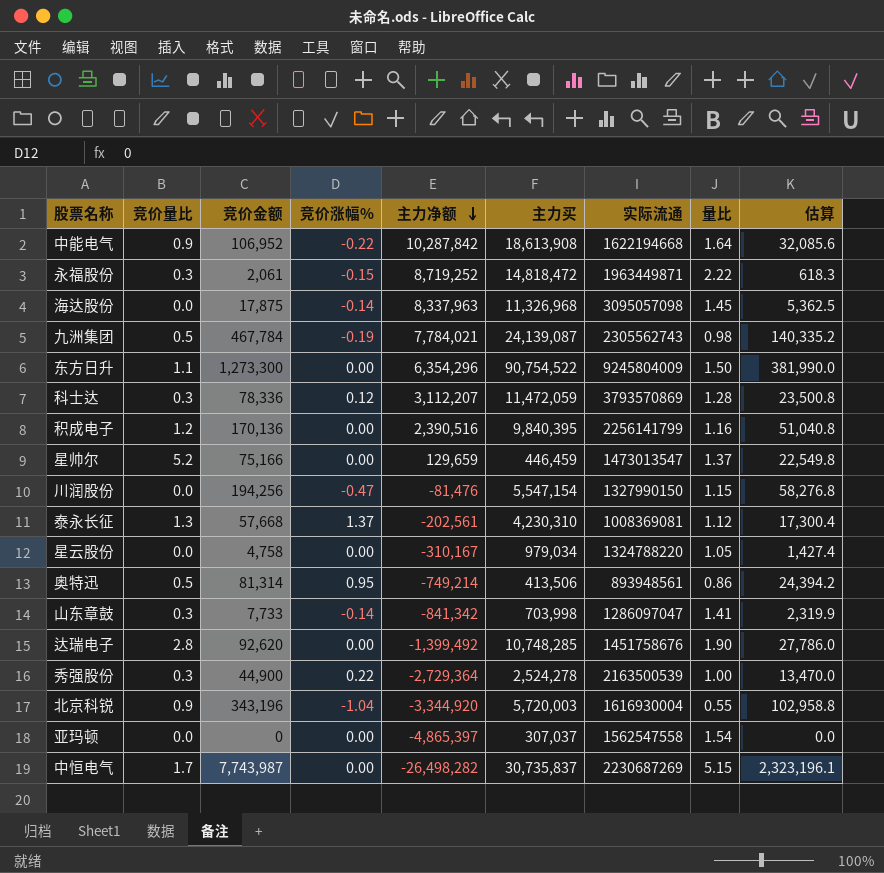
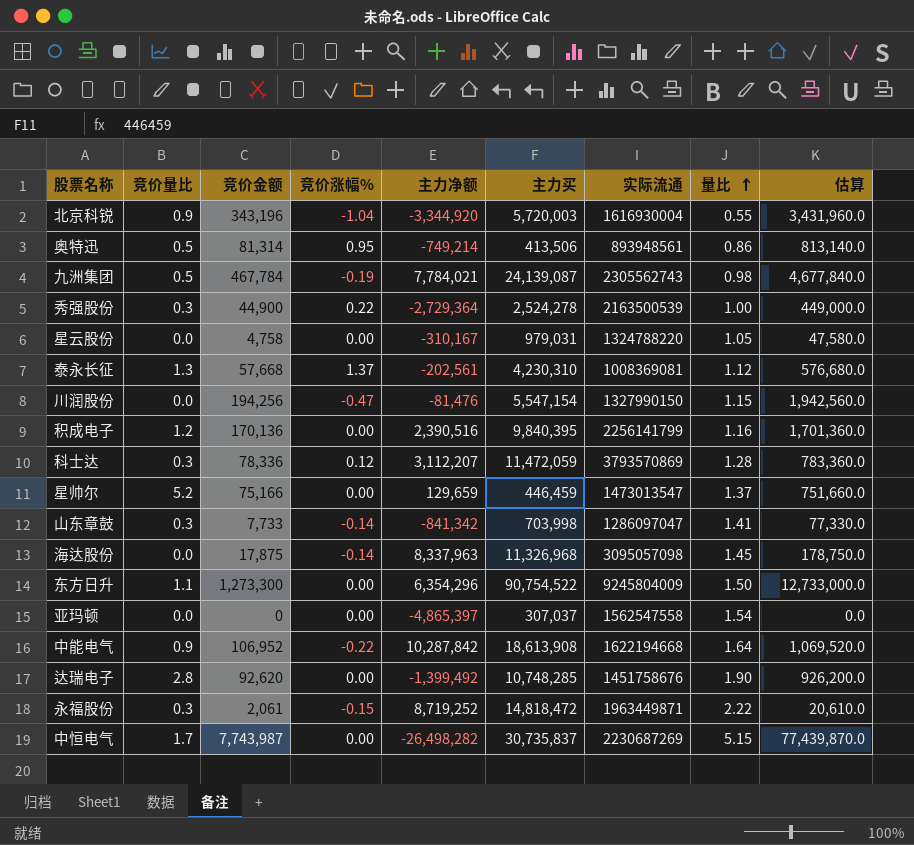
row order: 主力净额 descending -> 量比 ascending
column 估算 | formula: [竞价金额] * 0.3 -> [竞价金额] * 10
星云股份 | 主力买: 979,034 -> 979,031

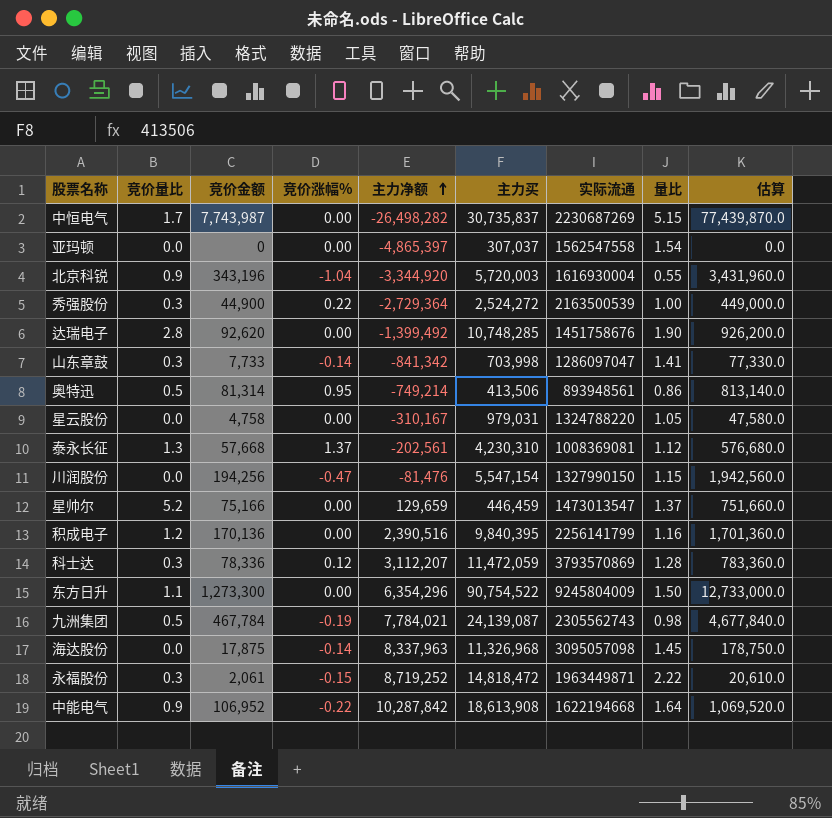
row order: 量比 ascending -> 主力净额 ascending
秀强股份 | 主力买: 2,524,278 -> 2,524,272

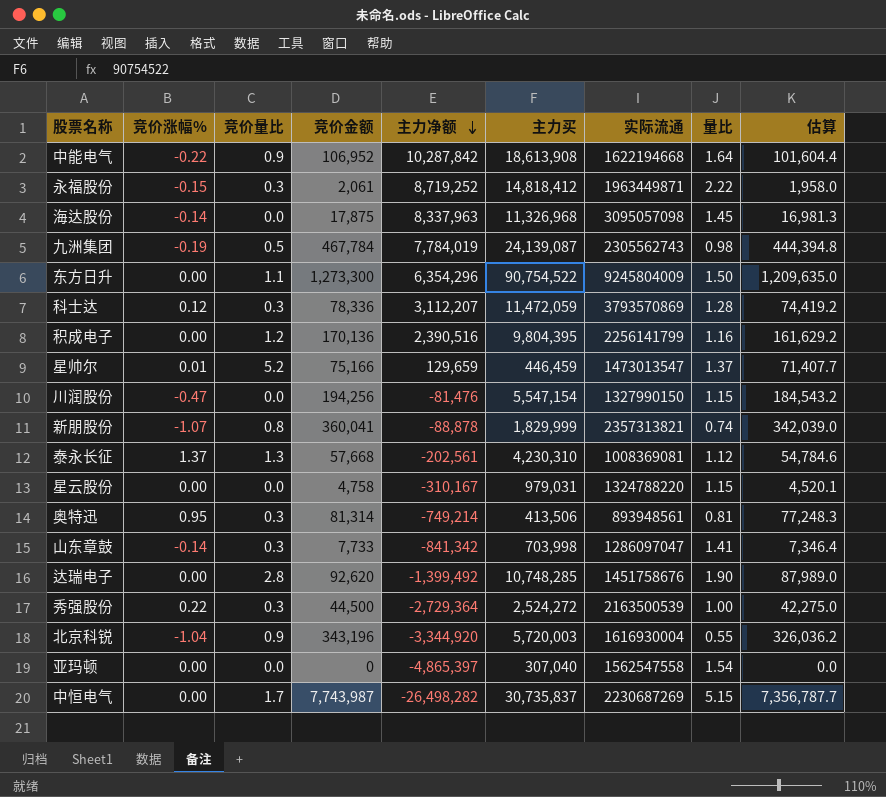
row order: 主力净额 ascending -> 主力净额 descending
column 竞价涨幅% | position: 4 -> 2
column 估算 | formula: [竞价金额] * 10 -> [竞价金额] * 0.95
永福股份 | 主力买: 14,818,472 -> 14,818,412
九洲集团 | 主力净额: 7,784,021 -> 7,784,019
积成电子 | 主力买: 9,840,395 -> 9,804,395
星帅尔 | 竞价涨幅%: 0.00 -> 0.01
row 新朋股份: none -> -1.07 | 0.8 | 360,041 | -88,878 | 1,829,999 | 2357313821 | 0.74 | 342,039.0
星云股份 | 量比: 1.05 -> 1.15
奥特迅 | 竞价量比: 0.5 -> 0.3
奥特迅 | 量比: 0.86 -> 0.81
秀强股份 | 竞价金额: 44,900 -> 44,500
亚玛顿 | 主力买: 307,037 -> 307,040

